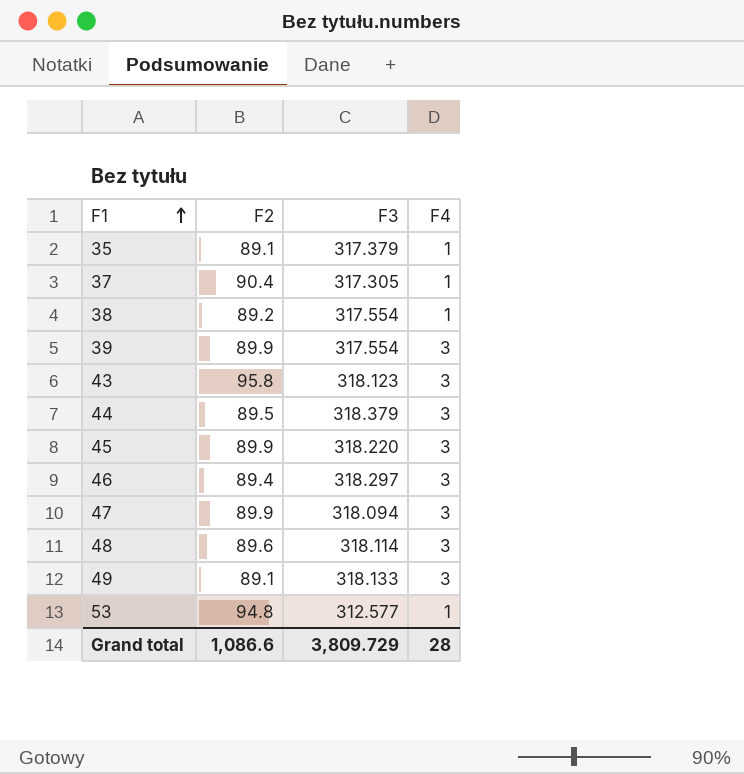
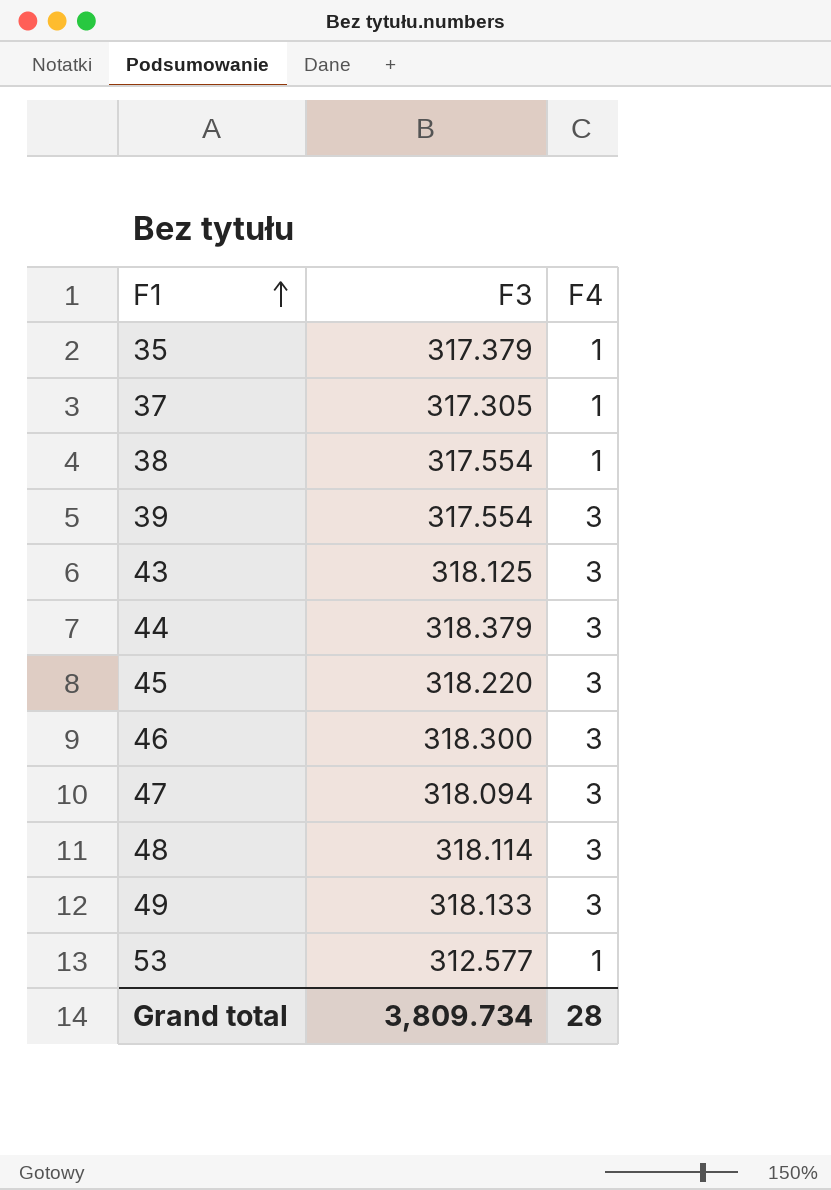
column F2 | position: 2 -> none
43 | F3: 318.123 -> 318.125
46 | F3: 318.297 -> 318.300
Grand total | F3: 3,809.729 -> 3,809.734

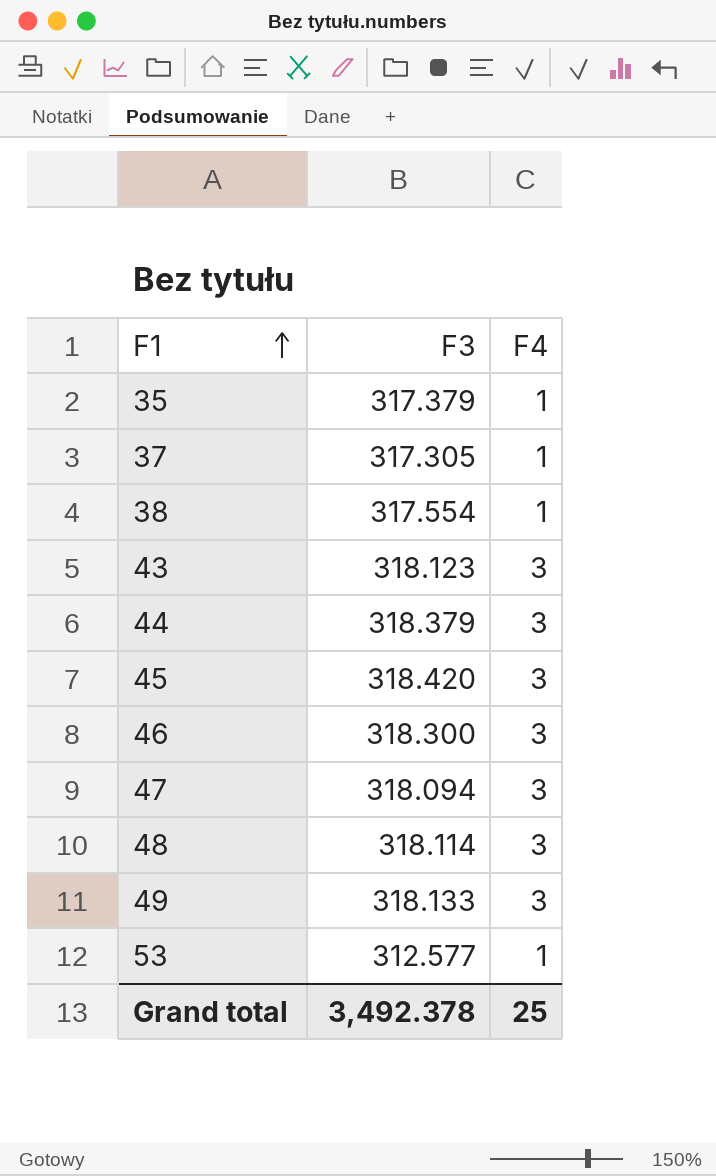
row 39: 317.554 | 3 -> none
43 | F3: 318.125 -> 318.123
45 | F3: 318.220 -> 318.420
Grand total | F3: 3,809.734 -> 3,492.378
Grand total | F4: 28 -> 25

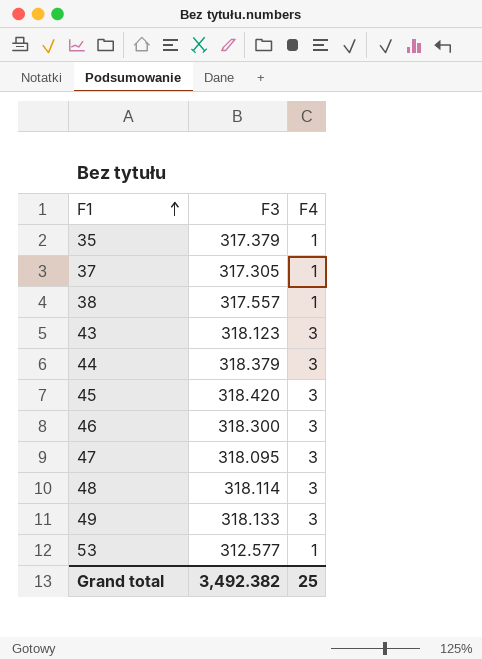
38 | F3: 317.554 -> 317.557
47 | F3: 318.094 -> 318.095
Grand total | F3: 3,492.378 -> 3,492.382

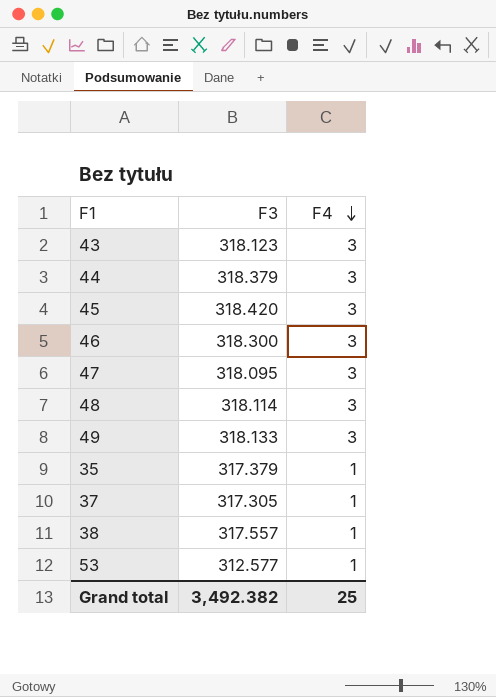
row order: F1 ascending -> F4 descending

